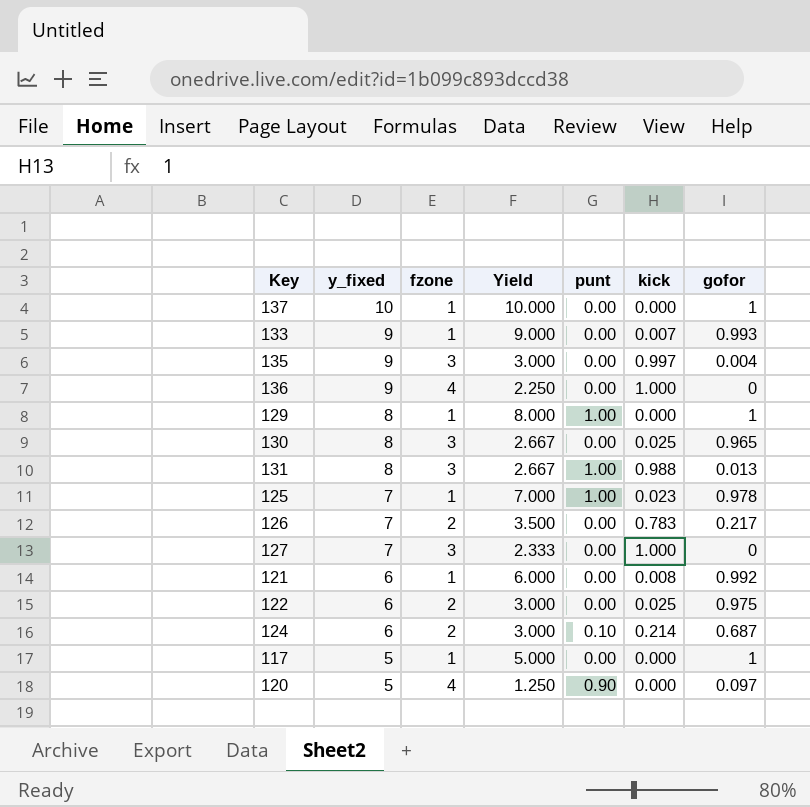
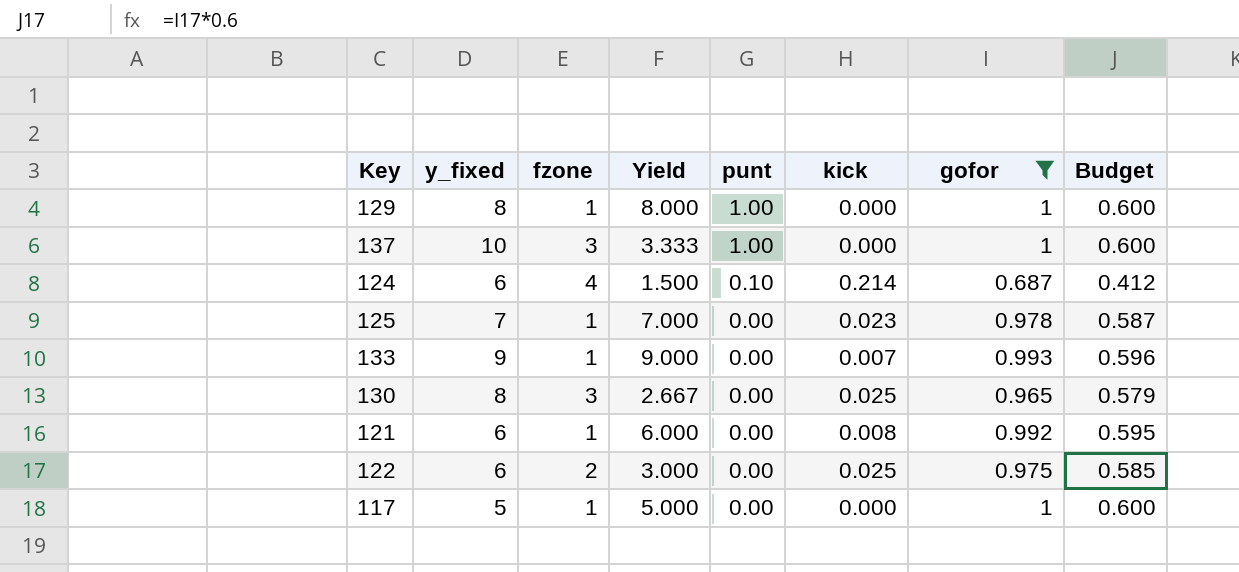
filter: none -> gofor >= 0.687
row order: y_fixed descending -> punt descending
column Budget | formula: none -> [gofor] * 0.6
137 | fzone: 1 -> 3
137 | Yield: 10.000 -> 3.333
137 | punt: 0.00 -> 1.00
124 | fzone: 2 -> 4
124 | Yield: 3.000 -> 1.500
125 | punt: 1.00 -> 0.00

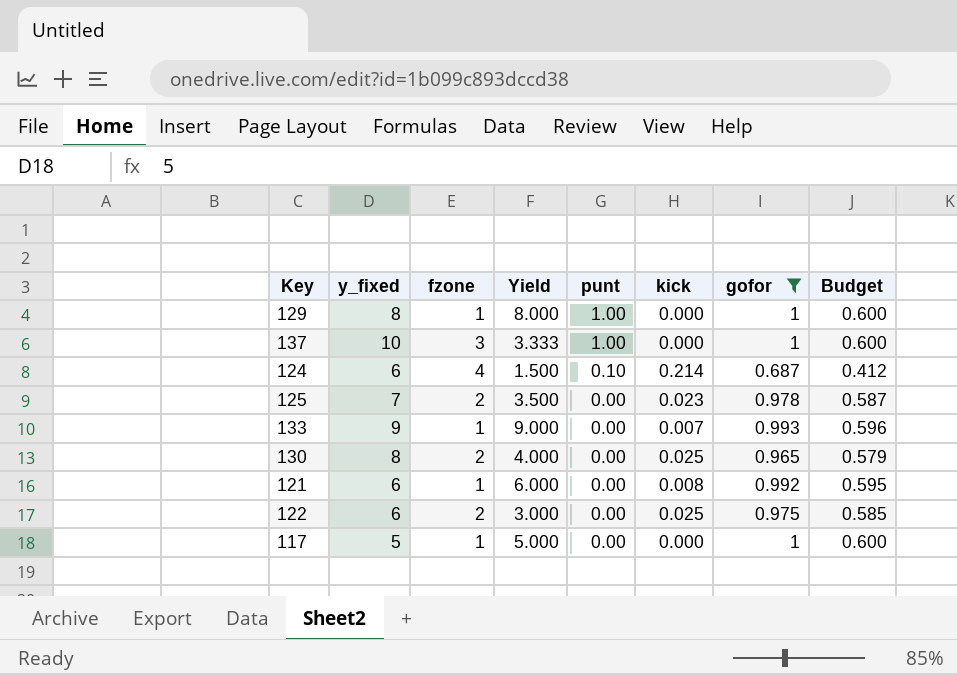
125 | fzone: 1 -> 2
125 | Yield: 7.000 -> 3.500
130 | fzone: 3 -> 2
130 | Yield: 2.667 -> 4.000

